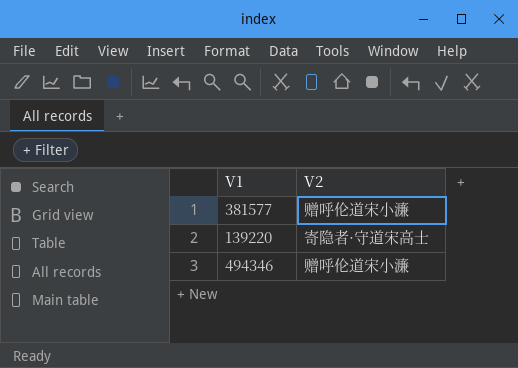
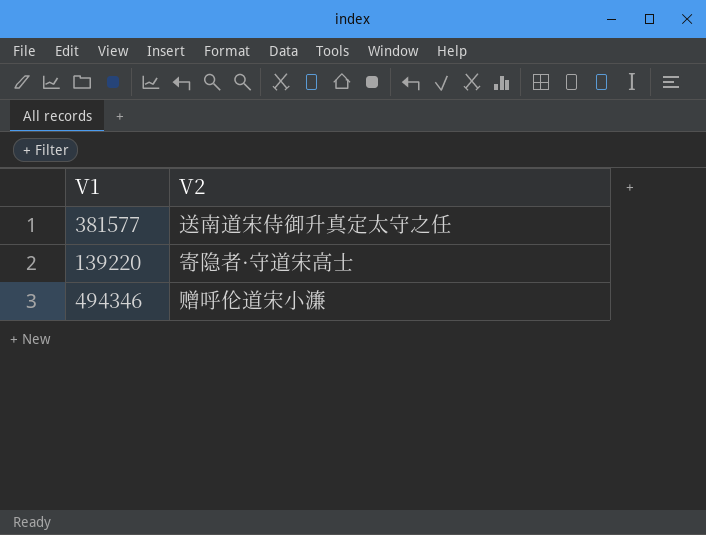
381577 | V2: 赠呼伦道宋小濂 -> 送南道宋侍御升真定太守之任

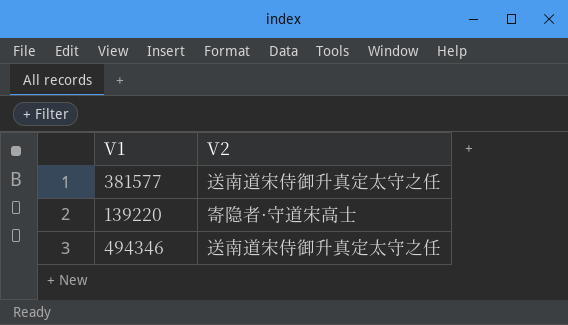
494346 | V2: 赠呼伦道宋小濂 -> 送南道宋侍御升真定太守之任

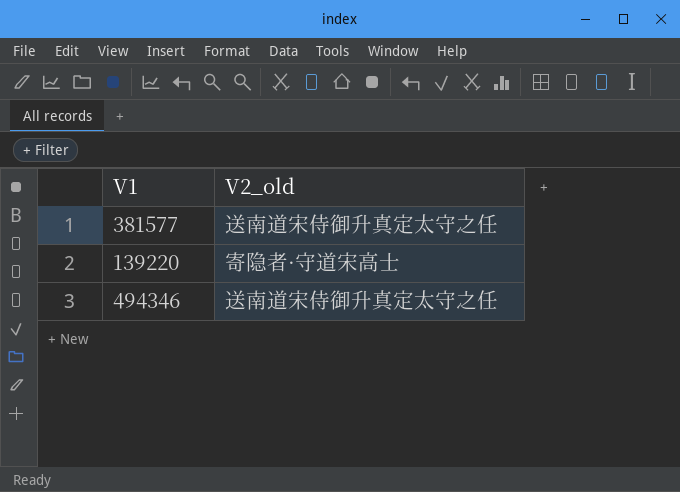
column name: V2 -> V2_old

